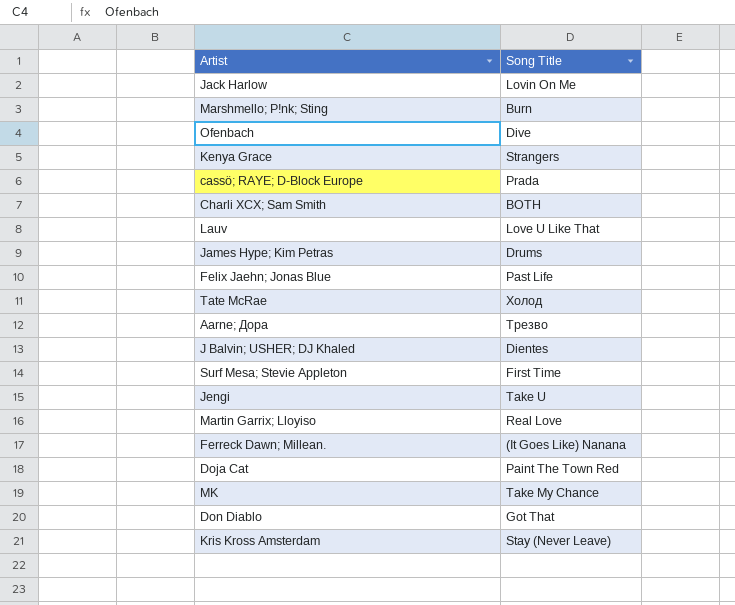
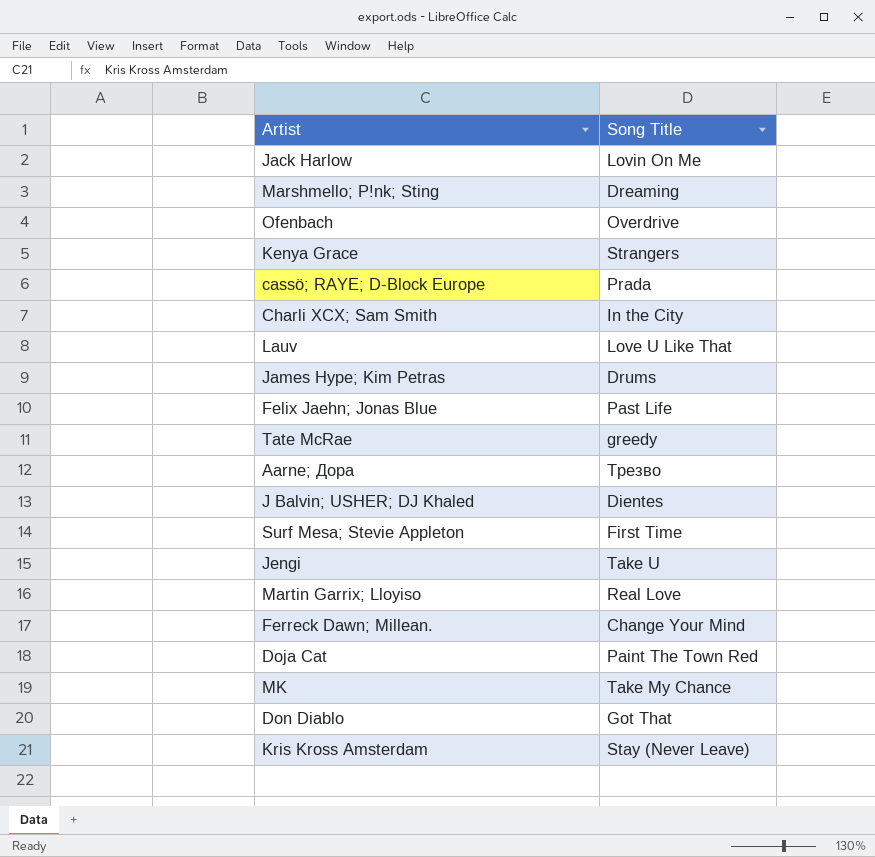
Marshmello; P!nk; Sting | Song Title: Burn -> Dreaming
Ofenbach | Song Title: Dive -> Overdrive
Charli XCX; Sam Smith | Song Title: BOTH -> In the City
Tate McRae | Song Title: Холод -> greedy
Ferreck Dawn; Millean. | Song Title: (It Goes Like) Nanana -> Change Your Mind

